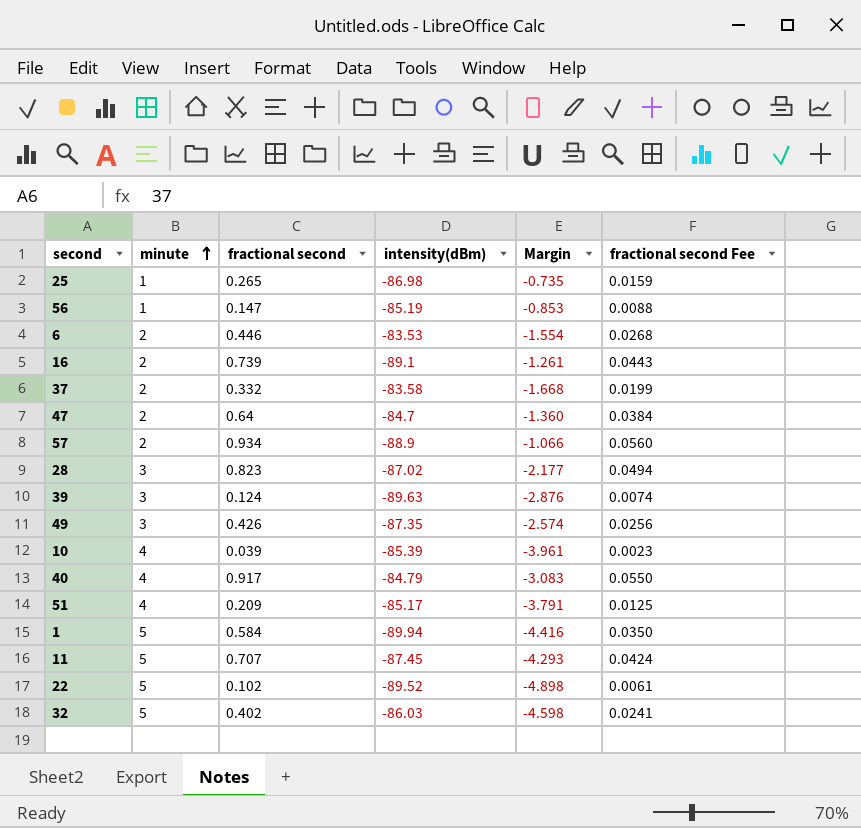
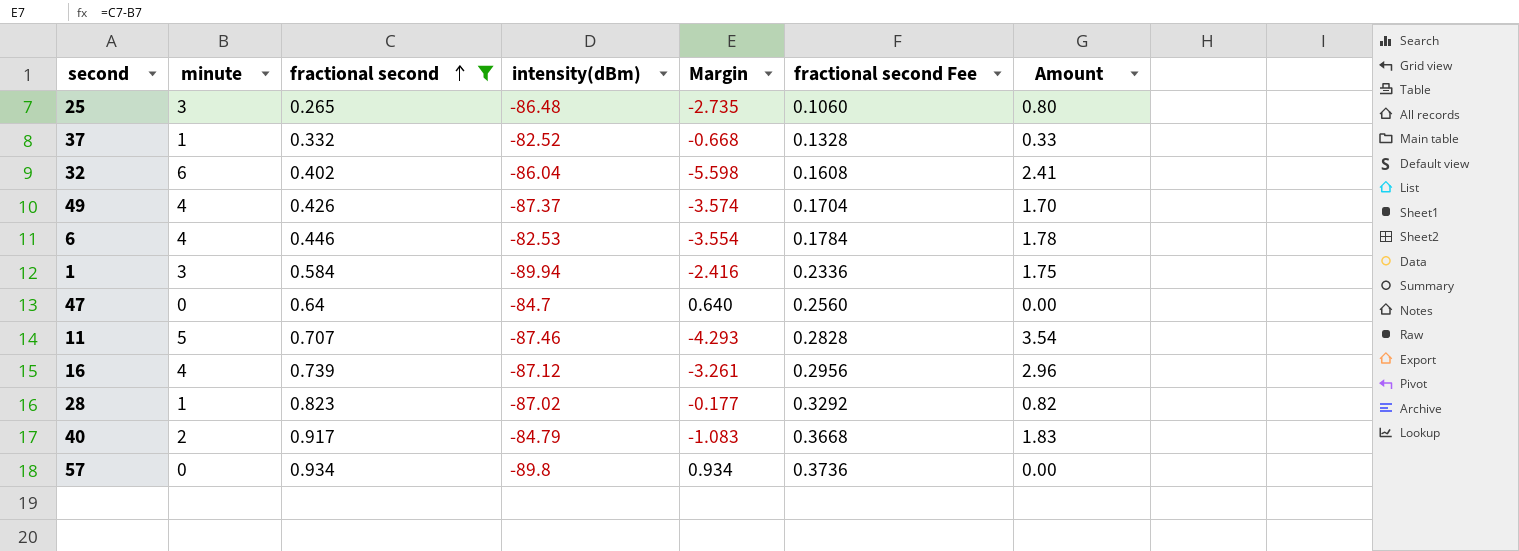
filter: none -> fractional second >= 0.265
row order: minute ascending -> fractional second ascending
column fractional second Fee | formula: [fractional second] * 0.06 -> [fractional second] * 0.4
column Amount | formula: none -> [minute] * [fractional second]
25 | minute: 1 -> 3
25 | intensity(dBm): -86.98 -> -86.48
25 | Margin: -0.735 -> -2.735
37 | minute: 2 -> 1
37 | intensity(dBm): -83.58 -> -82.52
37 | Margin: -1.668 -> -0.668
32 | minute: 5 -> 6
32 | intensity(dBm): -86.03 -> -86.04
32 | Margin: -4.598 -> -5.598
49 | minute: 3 -> 4
49 | intensity(dBm): -87.35 -> -87.37
49 | Margin: -2.574 -> -3.574
6 | minute: 2 -> 4
6 | intensity(dBm): -83.53 -> -82.53
6 | Margin: -1.554 -> -3.554
1 | minute: 5 -> 3
1 | Margin: -4.416 -> -2.416
47 | minute: 2 -> 0
47 | Margin: -1.360 -> 0.640
11 | intensity(dBm): -87.45 -> -87.46
16 | minute: 2 -> 4
16 | intensity(dBm): -89.1 -> -87.12
16 | Margin: -1.261 -> -3.261
28 | minute: 3 -> 1
28 | Margin: -2.177 -> -0.177
40 | minute: 4 -> 2
40 | Margin: -3.083 -> -1.083
57 | minute: 2 -> 0
57 | intensity(dBm): -88.9 -> -89.8
57 | Margin: -1.066 -> 0.934

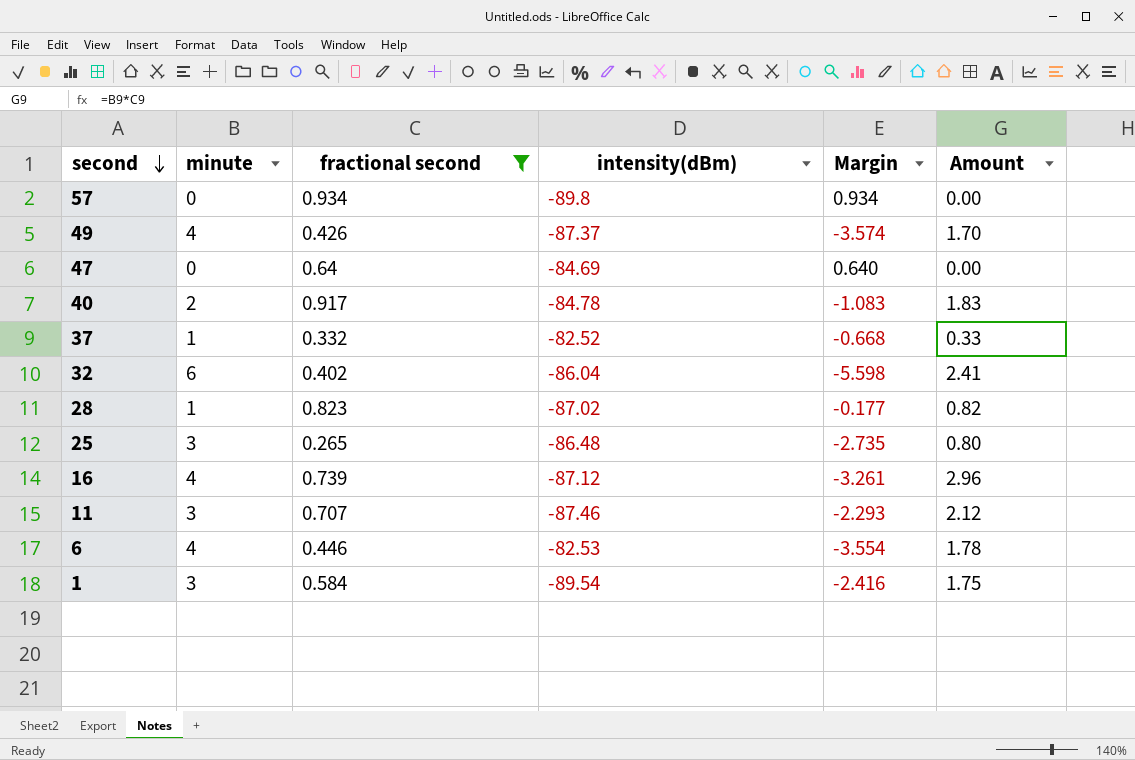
row order: fractional second ascending -> second descending
column fractional second Fee | formula: [fractional second] * 0.4 -> none
47 | intensity(dBm): -84.7 -> -84.69
40 | intensity(dBm): -84.79 -> -84.78
11 | minute: 5 -> 3
11 | Margin: -4.293 -> -2.293
11 | Amount: 3.54 -> 2.12
1 | intensity(dBm): -89.94 -> -89.54

